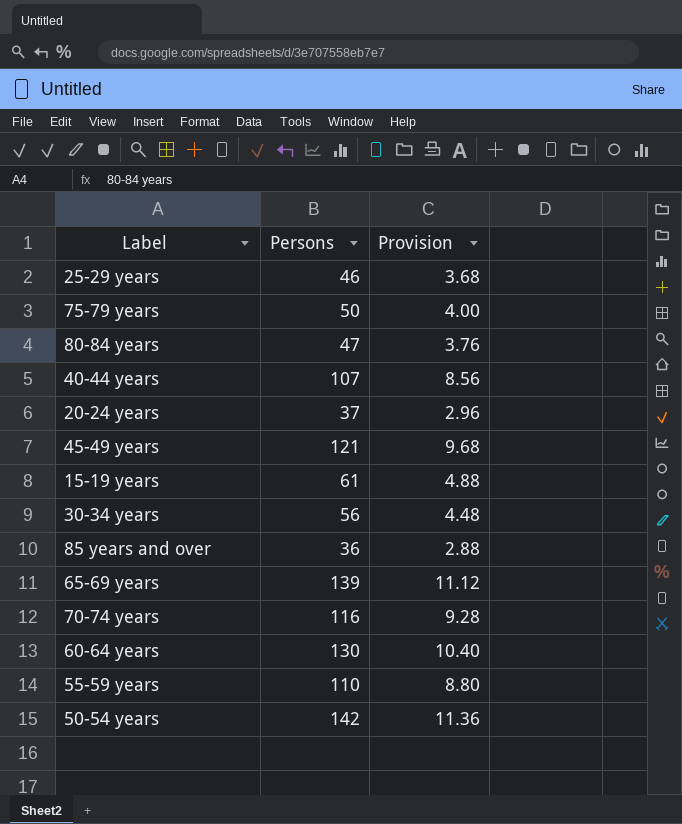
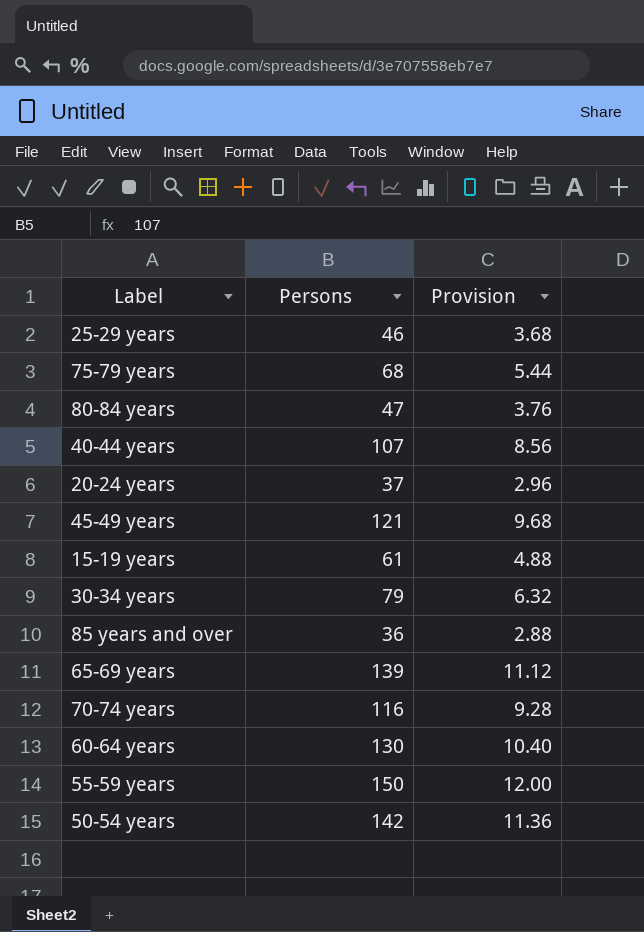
75-79 years | Persons: 50 -> 68
75-79 years | Provision: 4.00 -> 5.44
30-34 years | Persons: 56 -> 79
30-34 years | Provision: 4.48 -> 6.32
55-59 years | Persons: 110 -> 150
55-59 years | Provision: 8.80 -> 12.00

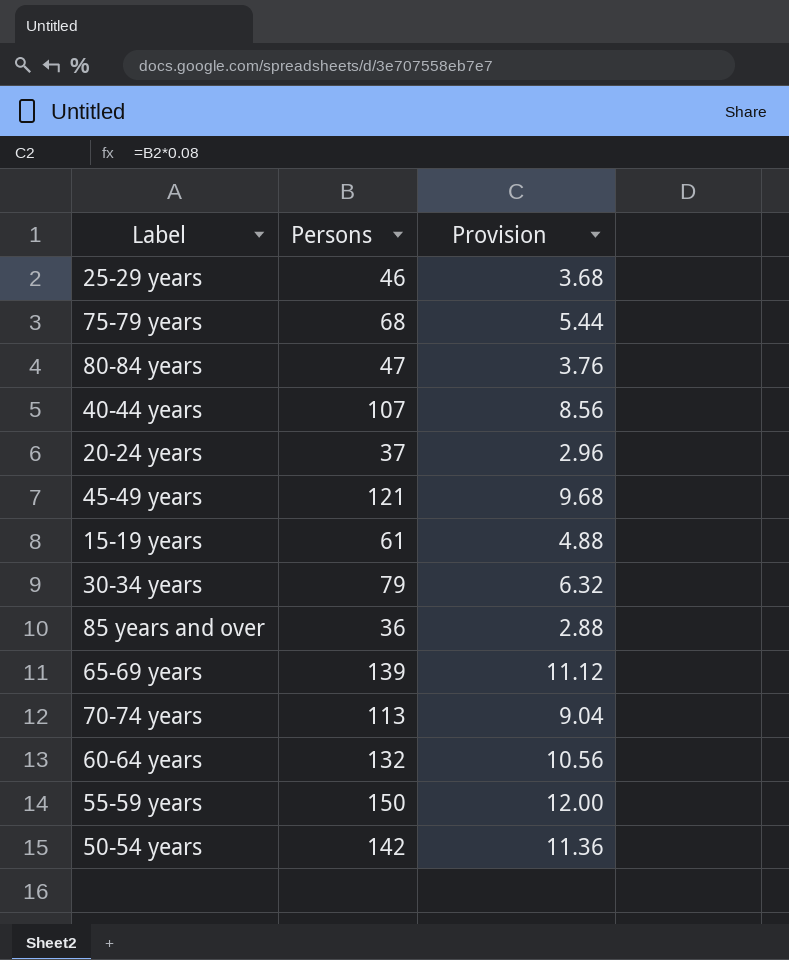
70-74 years | Persons: 116 -> 113
70-74 years | Provision: 9.28 -> 9.04
60-64 years | Persons: 130 -> 132
60-64 years | Provision: 10.40 -> 10.56

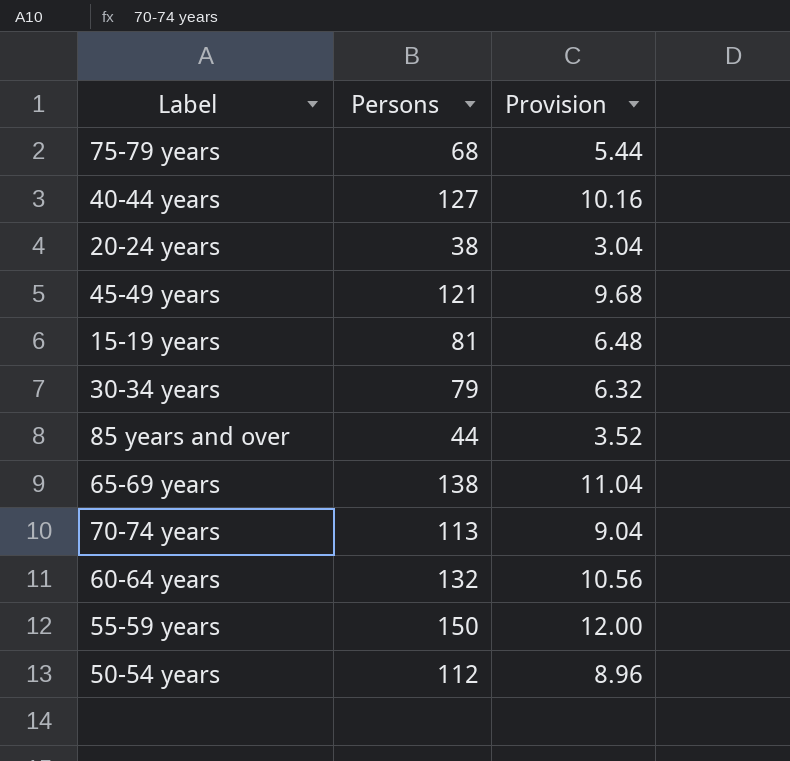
row 25-29 years: 46 | 3.68 -> none
row 80-84 years: 47 | 3.76 -> none
40-44 years | Persons: 107 -> 127
40-44 years | Provision: 8.56 -> 10.16
20-24 years | Persons: 37 -> 38
20-24 years | Provision: 2.96 -> 3.04
15-19 years | Persons: 61 -> 81
15-19 years | Provision: 4.88 -> 6.48
85 years and over | Persons: 36 -> 44
85 years and over | Provision: 2.88 -> 3.52
65-69 years | Persons: 139 -> 138
65-69 years | Provision: 11.12 -> 11.04
50-54 years | Persons: 142 -> 112
50-54 years | Provision: 11.36 -> 8.96

